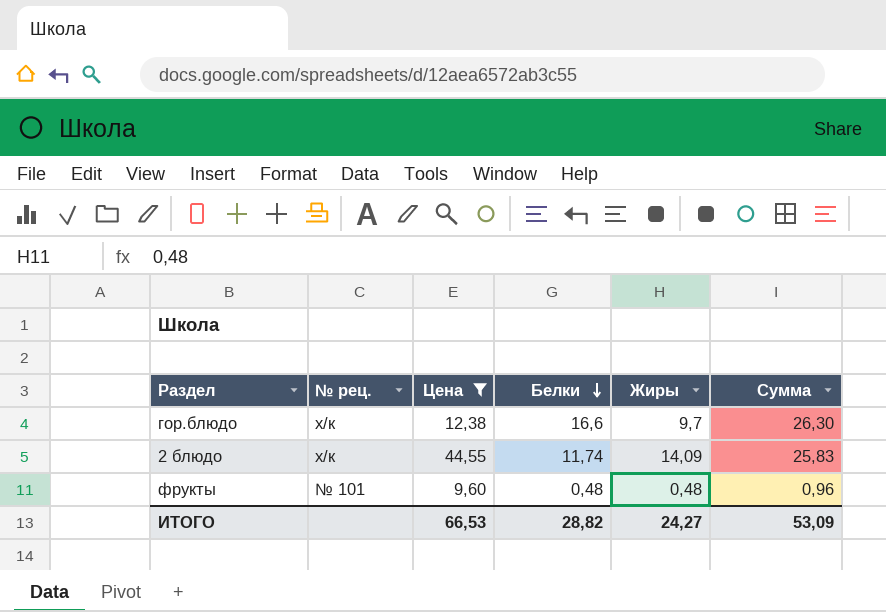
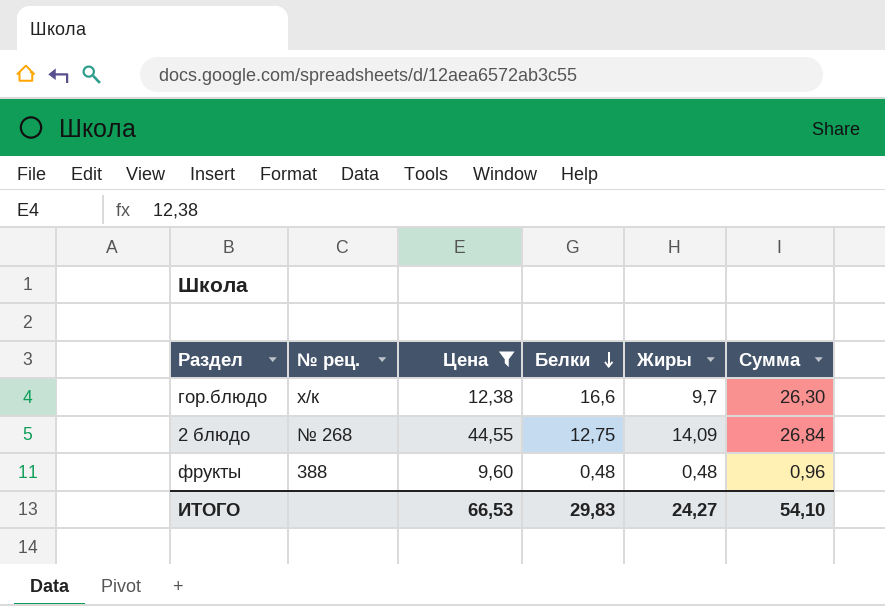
2 блюдо | № рец.: х/к -> № 268
2 блюдо | Белки: 11,74 -> 12,75
2 блюдо | Сумма: 25,83 -> 26,84
фрукты | № рец.: № 101 -> 388
ИТОГО | Белки: 28,82 -> 29,83
ИТОГО | Сумма: 53,09 -> 54,10

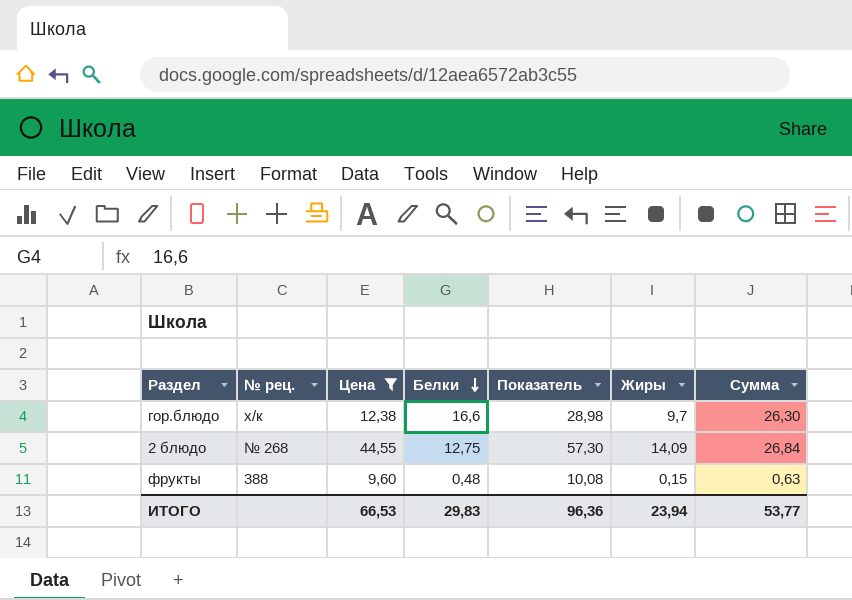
column Показатель | formula: none -> [Цена] + [Белки]
фрукты | Жиры: 0,48 -> 0,15
фрукты | Сумма: 0,96 -> 0,63
ИТОГО | Жиры: 24,27 -> 23,94
ИТОГО | Сумма: 54,10 -> 53,77

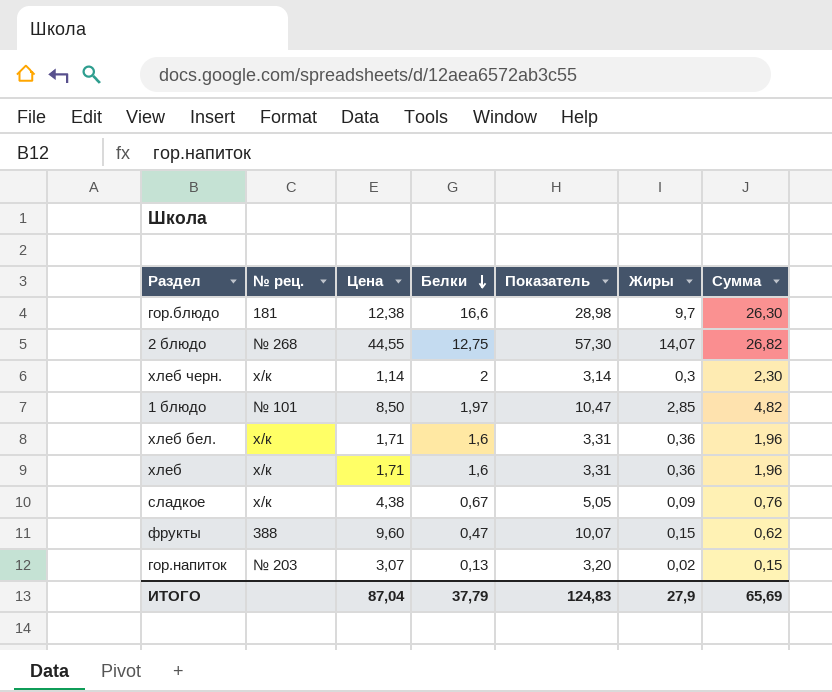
filter: Цена >= 9,60 -> none
гор.блюдо | № рец.: х/к -> 181
2 блюдо | Жиры: 14,09 -> 14,07
2 блюдо | Сумма: 26,84 -> 26,82
фрукты | Белки: 0,48 -> 0,47
фрукты | Показатель: 10,08 -> 10,07
фрукты | Сумма: 0,63 -> 0,62
ИТОГО | Цена: 66,53 -> 87,04
ИТОГО | Белки: 29,83 -> 37,79
ИТОГО | Показатель: 96,36 -> 124,83
ИТОГО | Жиры: 23,94 -> 27,9
ИТОГО | Сумма: 53,77 -> 65,69

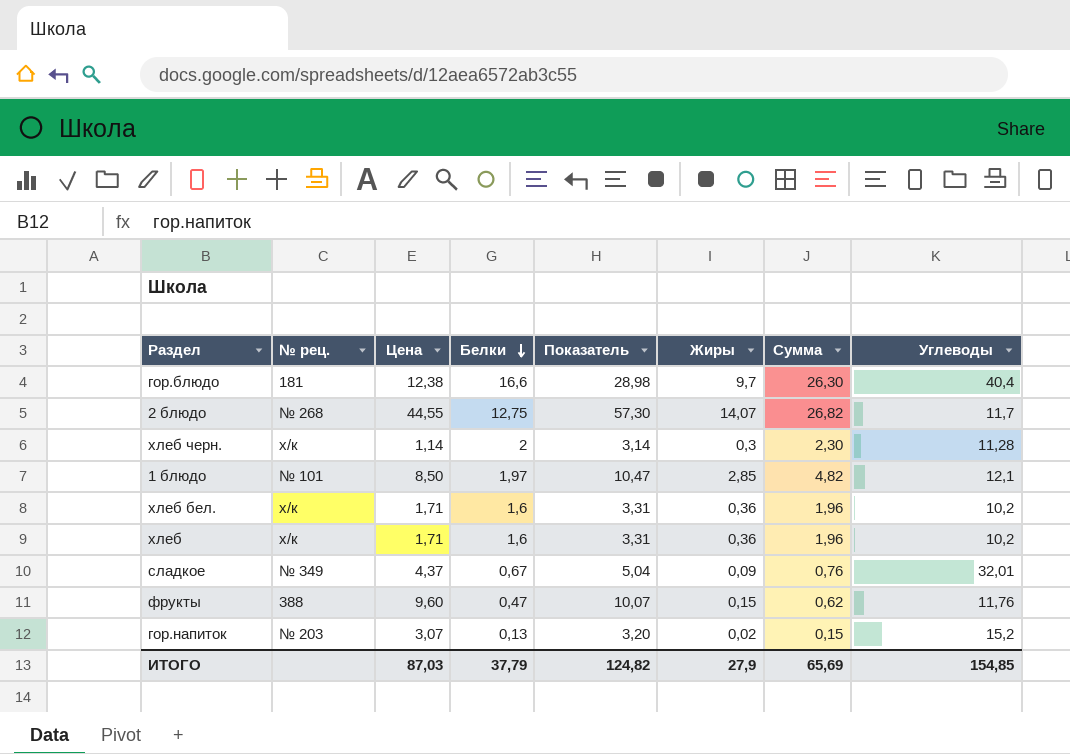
column Углеводы | position: none -> 8
сладкое | № рец.: х/к -> № 349
сладкое | Цена: 4,38 -> 4,37
сладкое | Показатель: 5,05 -> 5,04
ИТОГО | Цена: 87,04 -> 87,03
ИТОГО | Показатель: 124,83 -> 124,82

